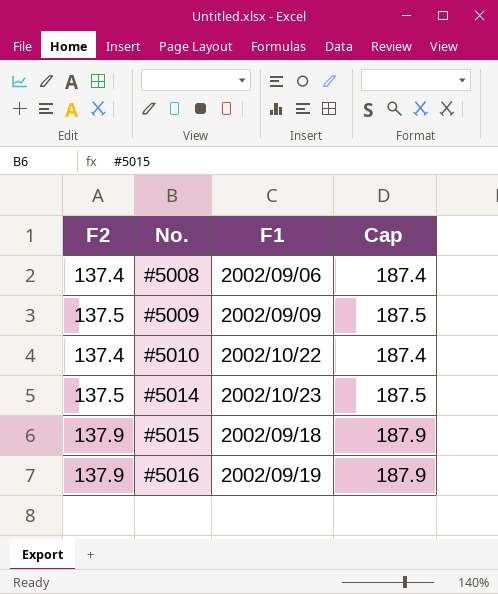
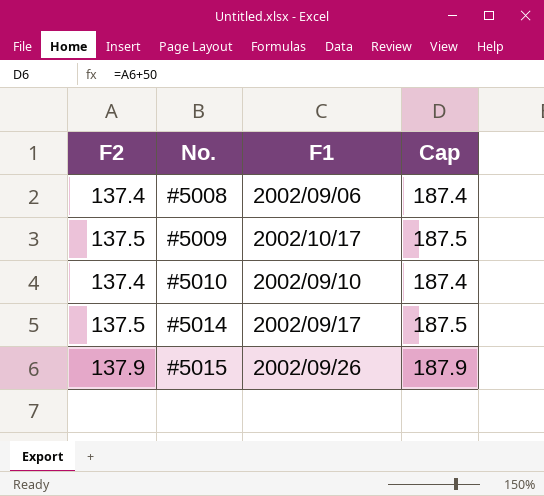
row #5016: 137.9 | 2002/09/19 | 187.9 -> none
#5009 | F1: 2002/09/09 -> 2002/10/17
#5010 | F1: 2002/10/22 -> 2002/09/10
#5014 | F1: 2002/10/23 -> 2002/09/17
#5015 | F1: 2002/09/18 -> 2002/09/26

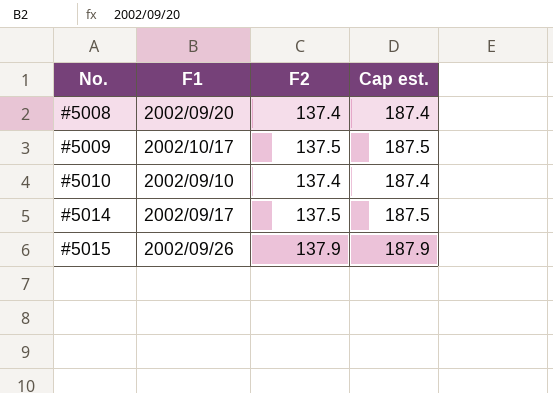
column F2 | position: 1 -> 3
column name: Cap -> Cap est.
#5008 | F1: 2002/09/06 -> 2002/09/20

